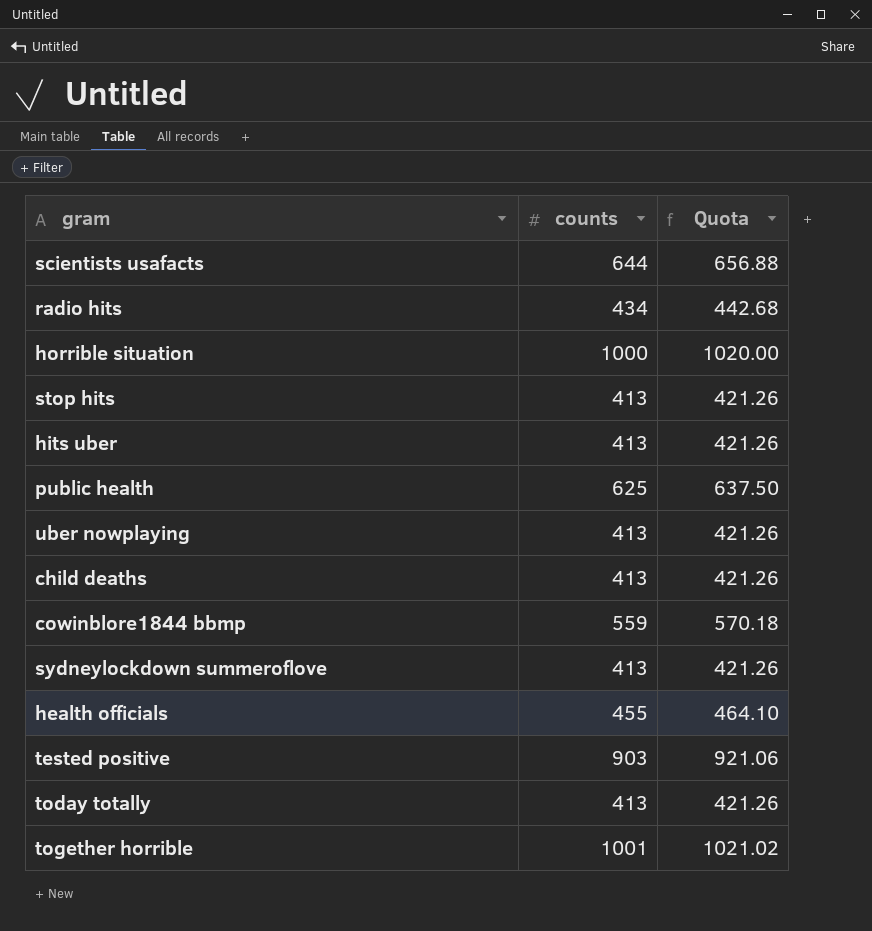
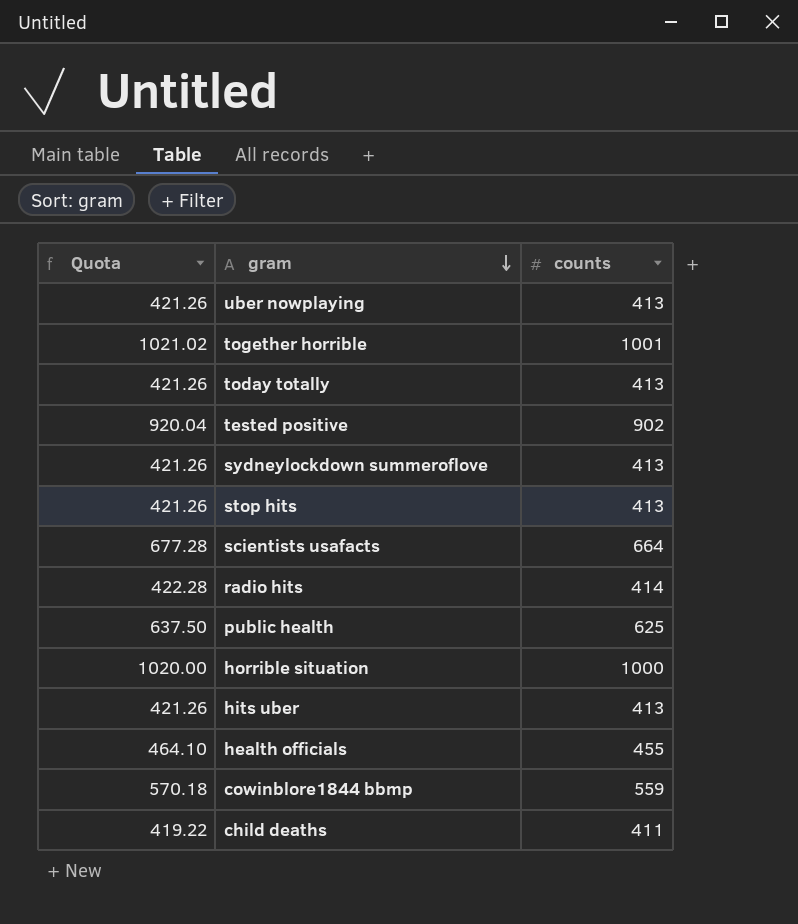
row order: none -> gram descending
column Quota | position: 3 -> 1
tested positive | Quota: 921.06 -> 920.04
tested positive | counts: 903 -> 902
scientists usafacts | Quota: 656.88 -> 677.28
scientists usafacts | counts: 644 -> 664
radio hits | Quota: 442.68 -> 422.28
radio hits | counts: 434 -> 414
child deaths | Quota: 421.26 -> 419.22
child deaths | counts: 413 -> 411

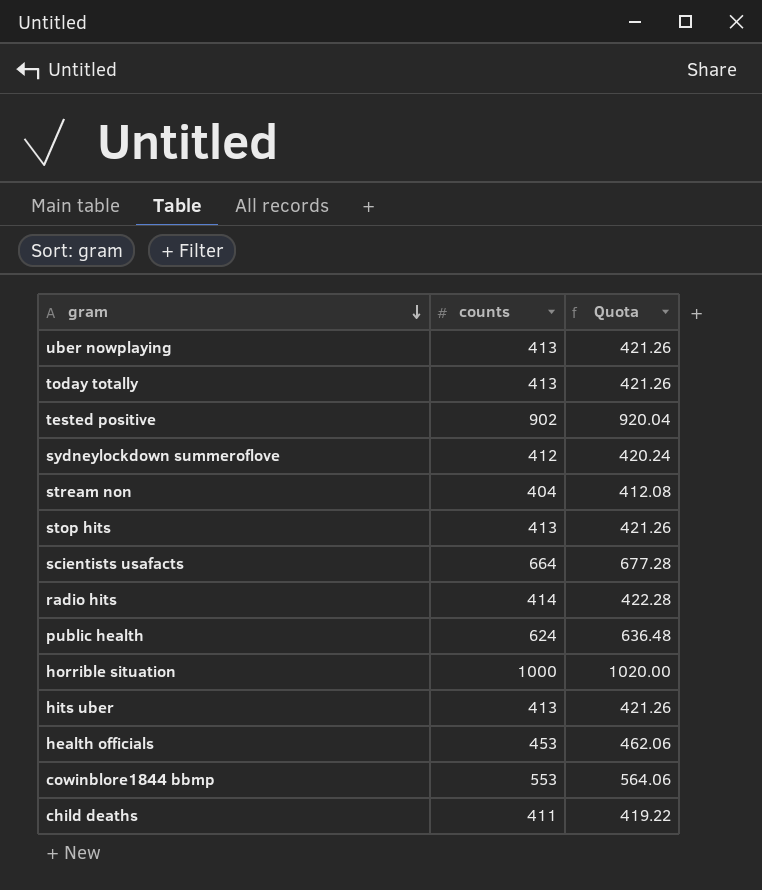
column Quota | position: 1 -> 3
row together horrible: 1021.02 | 1001 -> none
sydneylockdown summeroflove | counts: 413 -> 412
sydneylockdown summeroflove | Quota: 421.26 -> 420.24
row stream non: none -> 404 | 412.08
public health | counts: 625 -> 624
public health | Quota: 637.50 -> 636.48
health officials | counts: 455 -> 453
health officials | Quota: 464.10 -> 462.06
cowinblore1844 bbmp | counts: 559 -> 553
cowinblore1844 bbmp | Quota: 570.18 -> 564.06

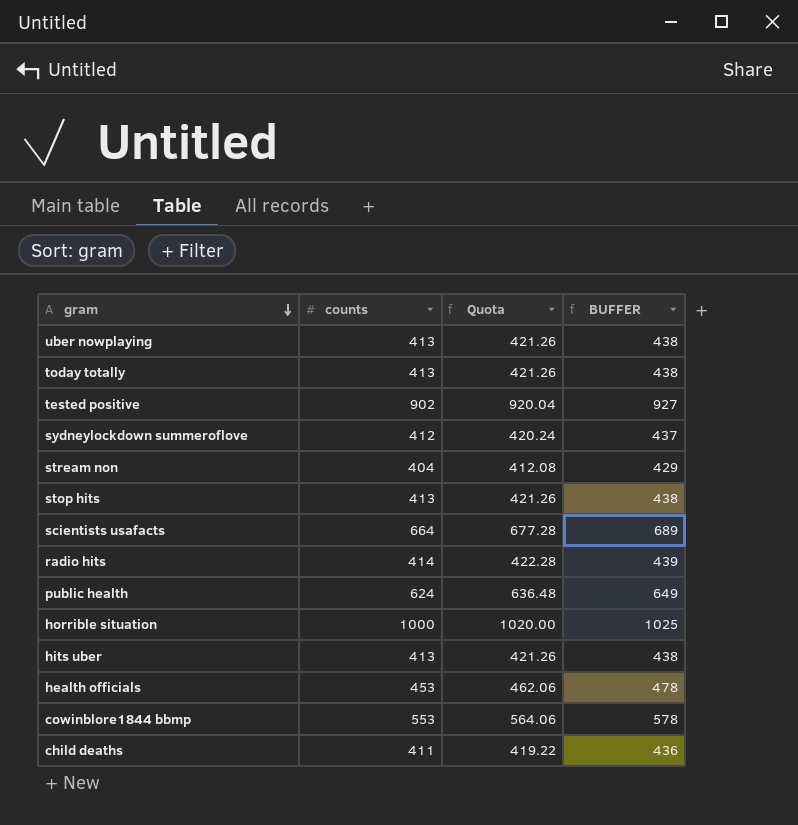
column BUFFER | formula: none -> [counts] + 25

